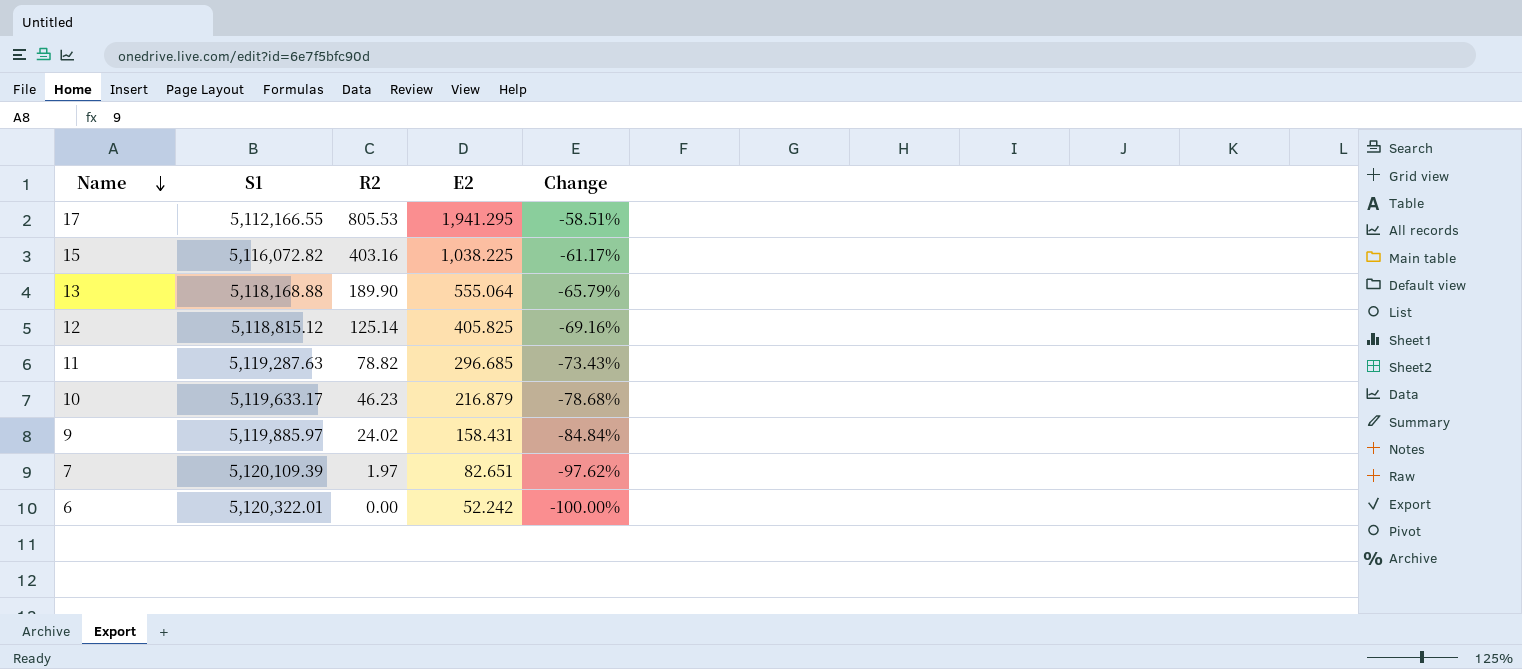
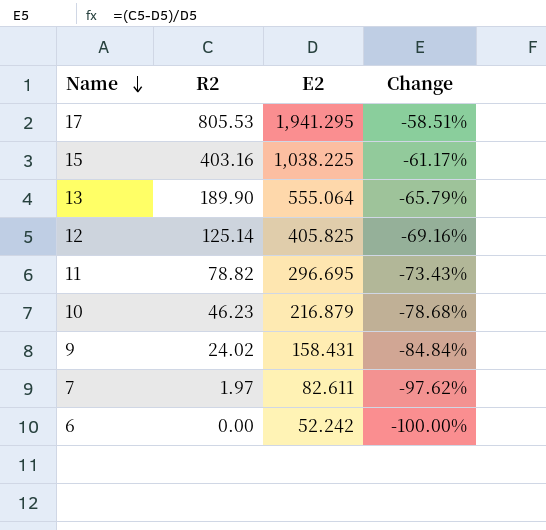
column S1 | position: 2 -> none
11 | E2: 296.685 -> 296.695
7 | E2: 82.651 -> 82.611

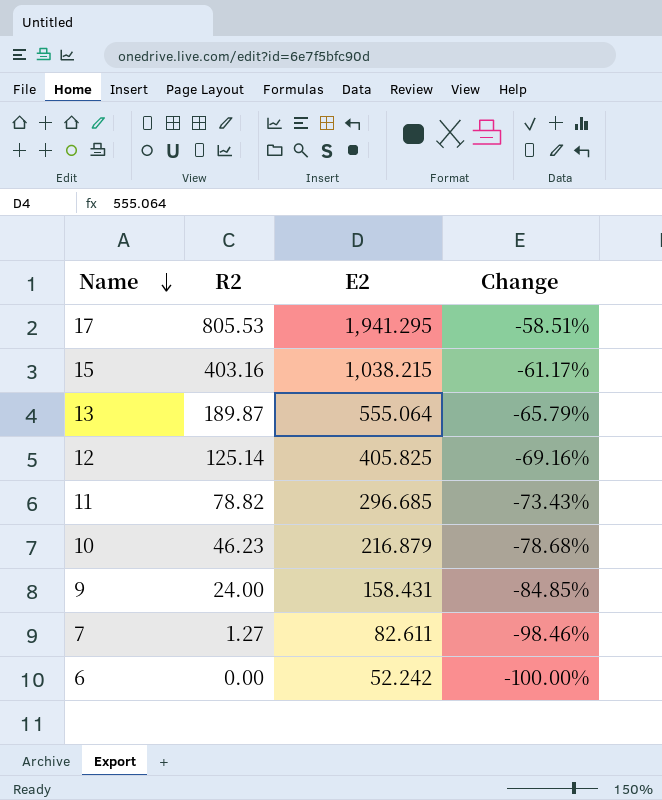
15 | E2: 1,038.225 -> 1,038.215
13 | R2: 189.90 -> 189.87
11 | E2: 296.695 -> 296.685
9 | R2: 24.02 -> 24.00
9 | Change: -84.84% -> -84.85%
7 | R2: 1.97 -> 1.27
7 | Change: -97.62% -> -98.46%

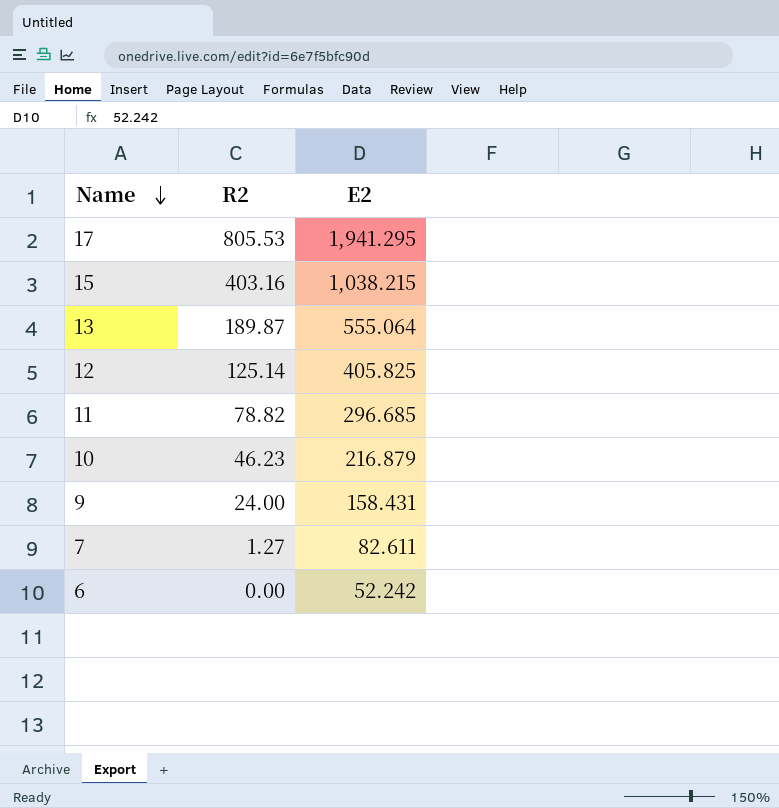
column Change | formula: ([R2] - [E2]) / [E2] -> none

